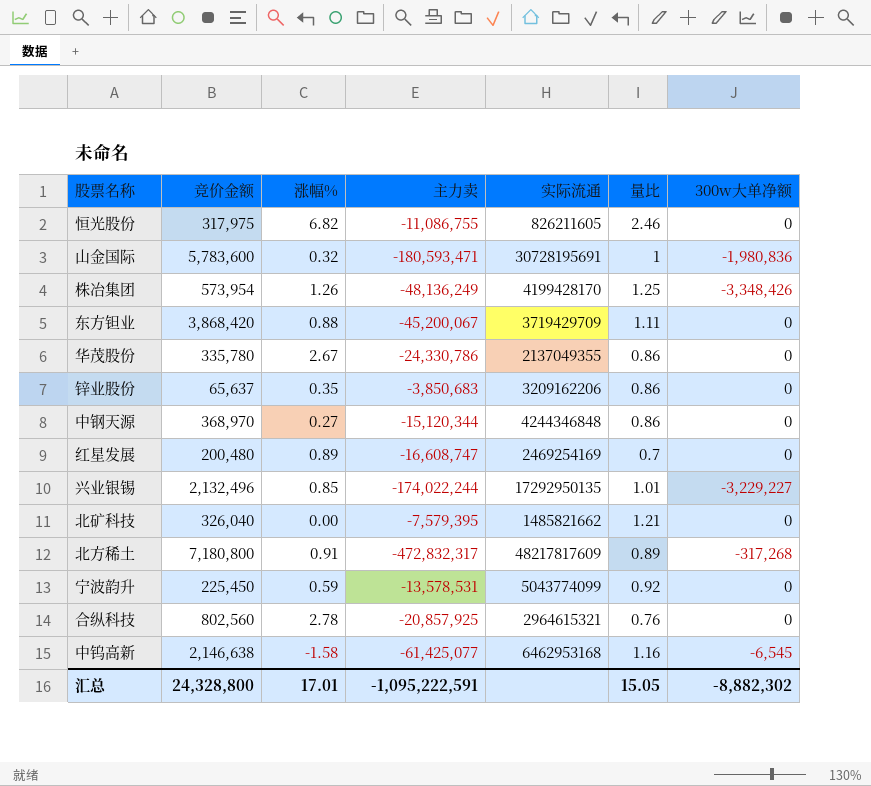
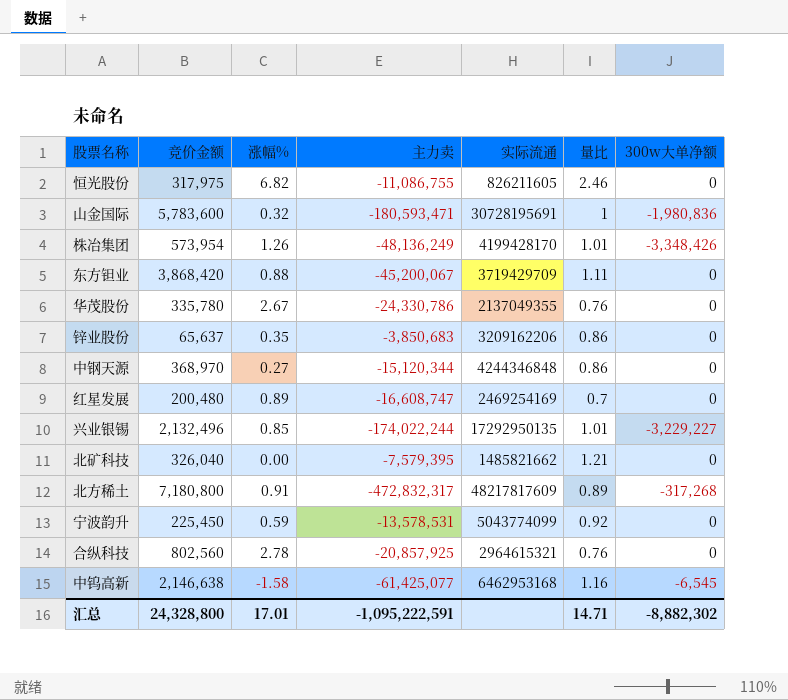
株冶集团 | 量比: 1.25 -> 1.01
华茂股份 | 量比: 0.86 -> 0.76
汇总 | 量比: 15.05 -> 14.71

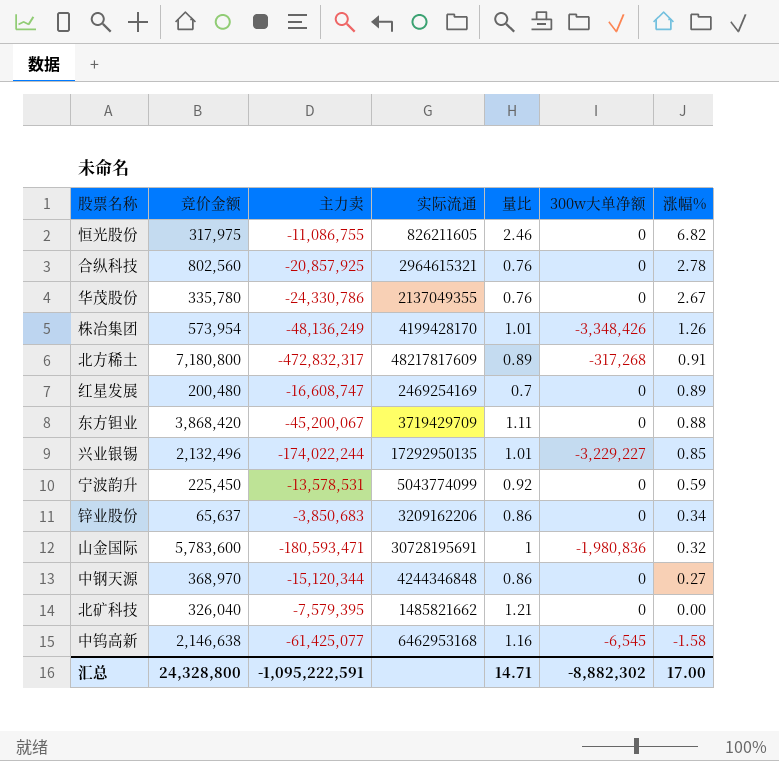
row order: none -> 涨幅% descending
column 涨幅% | position: 3 -> 7
锌业股份 | 涨幅%: 0.35 -> 0.34
汇总 | 涨幅%: 17.01 -> 17.00

